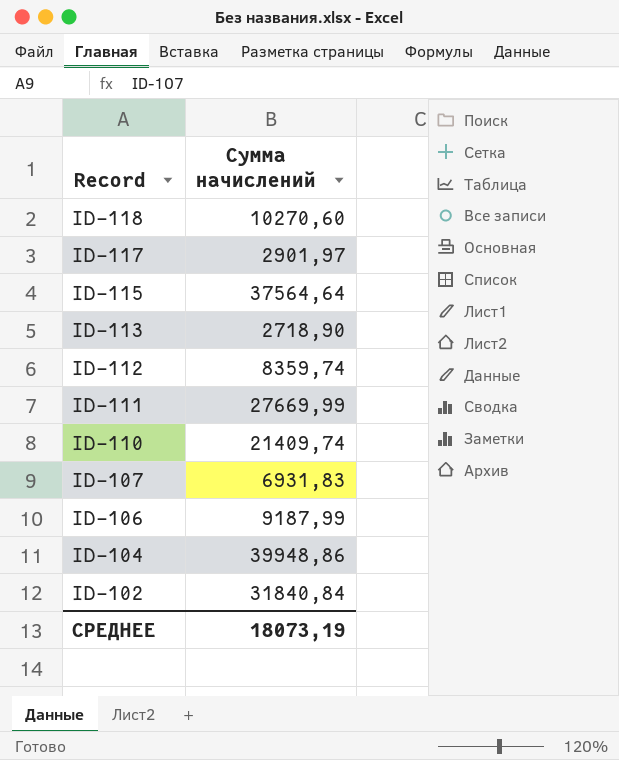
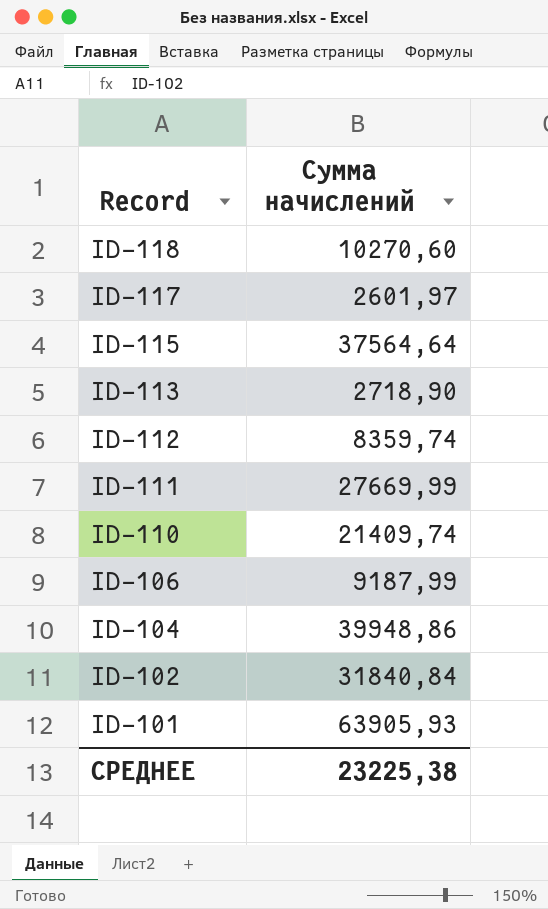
row ID-107: 6931,83 -> none
ID-117 | Сумма начислений: 2901,97 -> 2601,97
row ID-101: none -> 63905,93
СРЕДНЕЕ | Сумма начислений: 18073,19 -> 23225,38

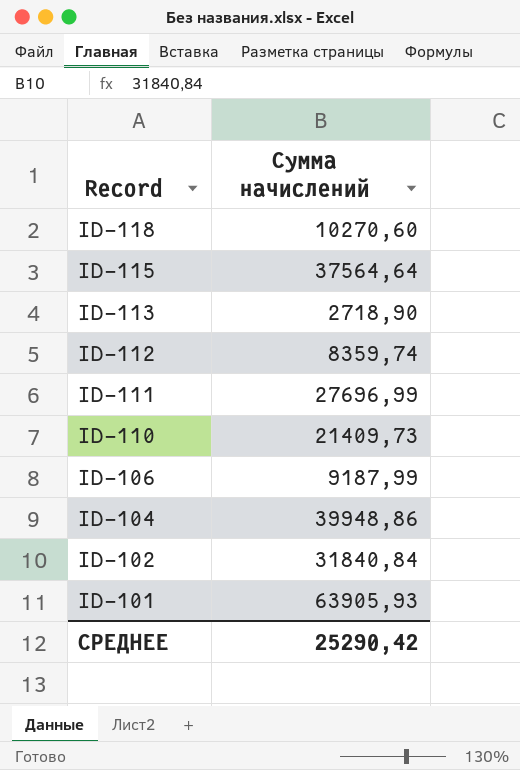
row ID-117: 2601,97 -> none
ID-111 | Сумма начислений: 27669,99 -> 27696,99
ID-110 | Сумма начислений: 21409,74 -> 21409,73
СРЕДНЕЕ | Сумма начислений: 23225,38 -> 25290,42

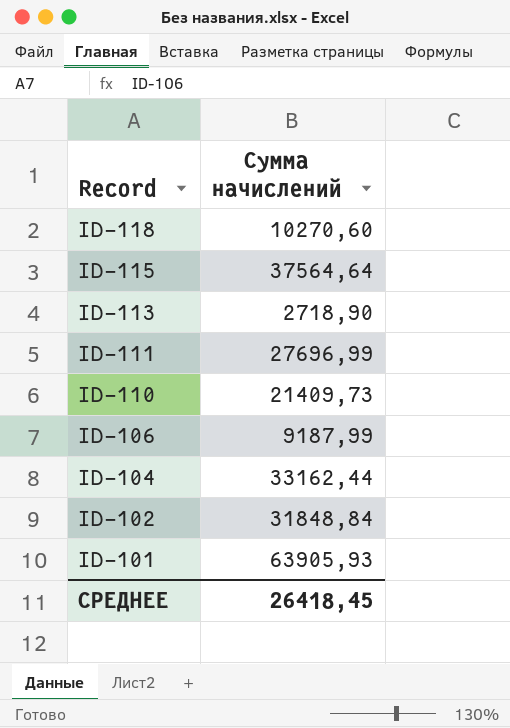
row ID-112: 8359,74 -> none
ID-104 | Сумма начислений: 39948,86 -> 33162,44
ID-102 | Сумма начислений: 31840,84 -> 31848,84
СРЕДНЕЕ | Сумма начислений: 25290,42 -> 26418,45

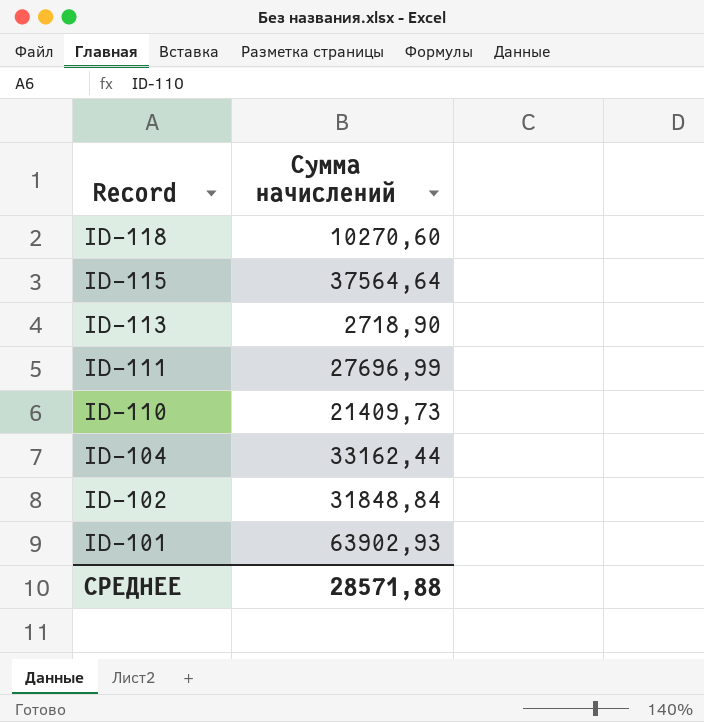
row ID-106: 9187,99 -> none
ID-101 | Сумма начислений: 63905,93 -> 63902,93
СРЕДНЕЕ | Сумма начислений: 26418,45 -> 28571,88

